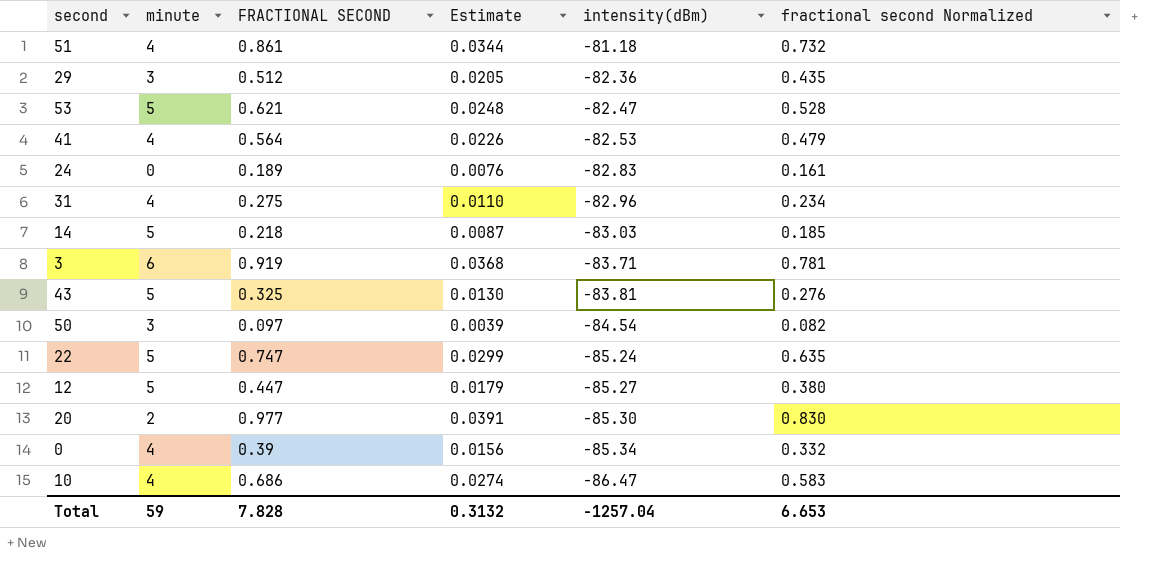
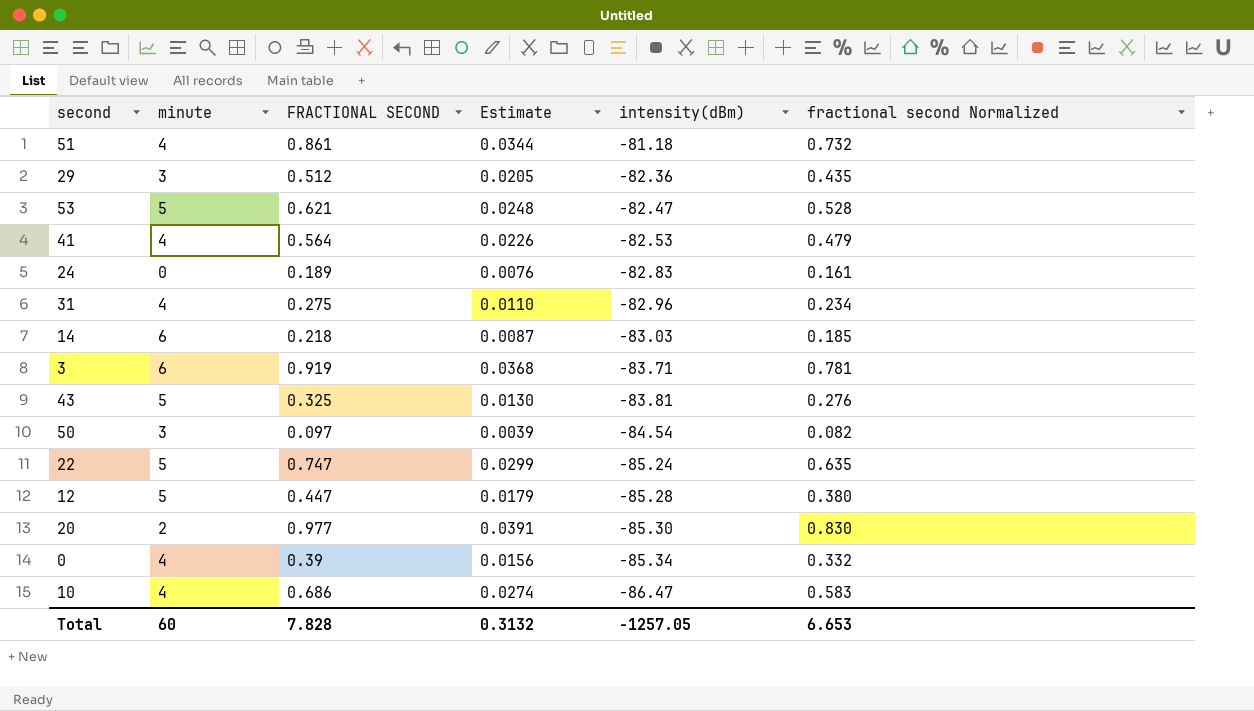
14 | minute: 5 -> 6
12 | intensity(dBm): -85.27 -> -85.28
Total | minute: 59 -> 60
Total | intensity(dBm): -1257.04 -> -1257.05

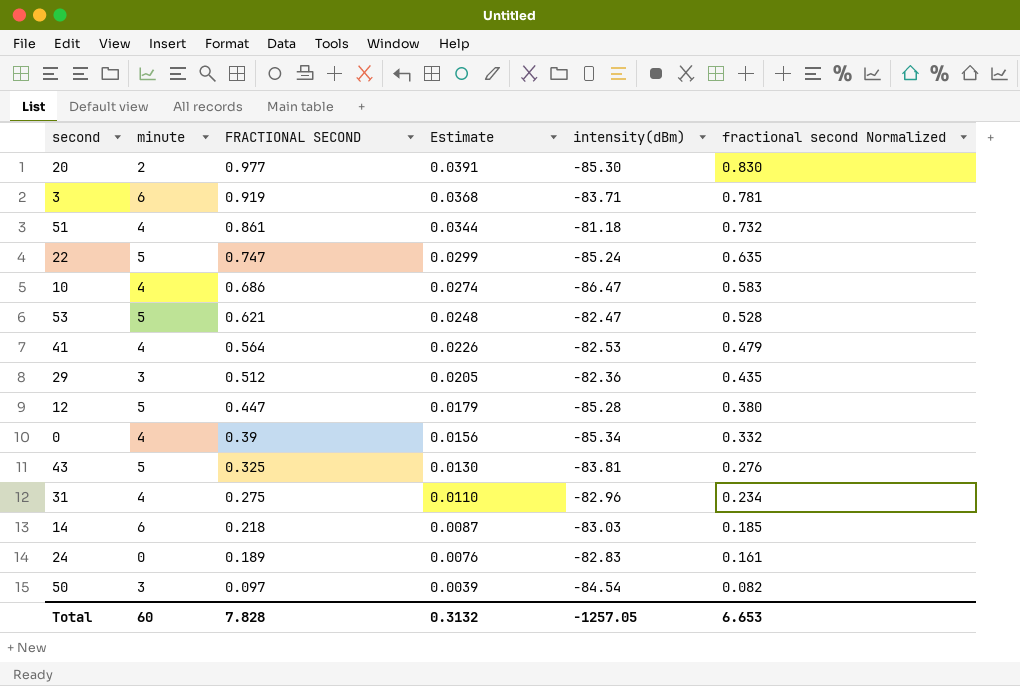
row order: intensity(dBm) descending -> FRACTIONAL SECOND descending

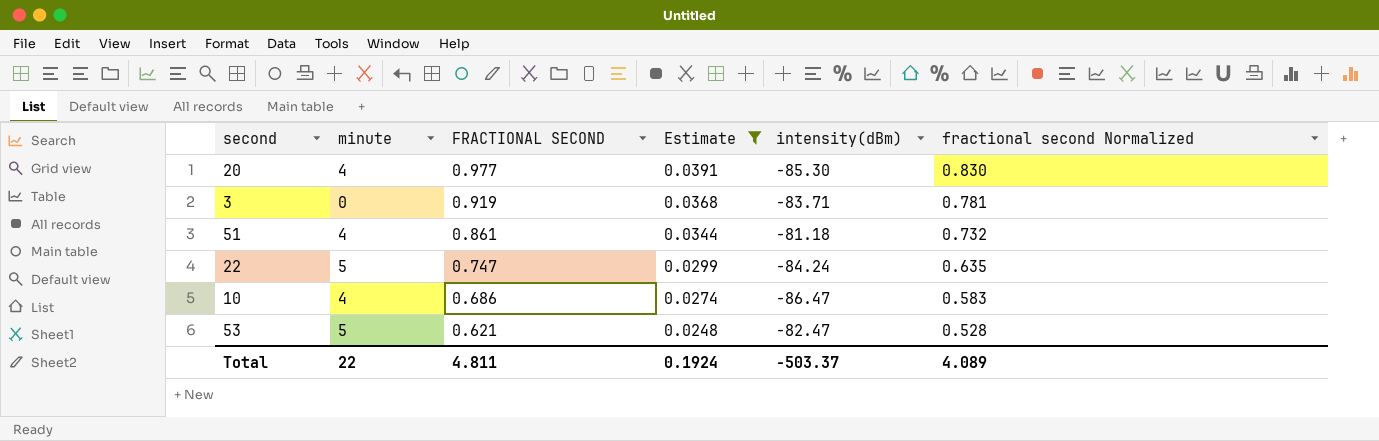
filter: none -> Estimate >= 0.0248
20 | minute: 2 -> 4
3 | minute: 6 -> 0
22 | intensity(dBm): -85.24 -> -84.24
Total | minute: 60 -> 22
Total | FRACTIONAL SECOND: 7.828 -> 4.811
Total | Estimate: 0.3132 -> 0.1924
Total | intensity(dBm): -1257.05 -> -503.37
Total | fractional second Normalized: 6.653 -> 4.089

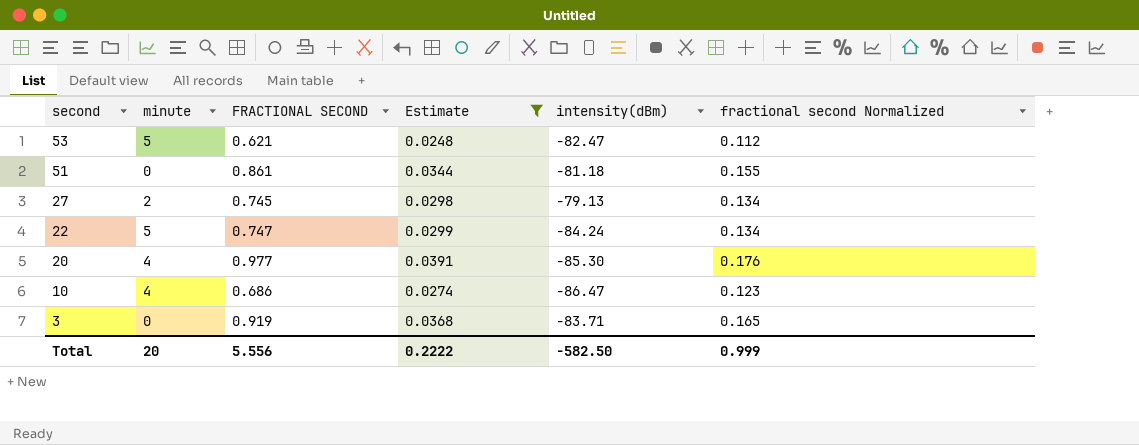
row order: FRACTIONAL SECOND descending -> second descending
column fractional second Normalized | formula: [FRACTIONAL SECOND] * 0.85 -> [FRACTIONAL SECOND] * 0.18
51 | minute: 4 -> 0
row 27: none -> 2 | 0.745 | 0.0298 | -79.13 | 0.134
Total | minute: 22 -> 20
Total | FRACTIONAL SECOND: 4.811 -> 5.556
Total | Estimate: 0.1924 -> 0.2222
Total | intensity(dBm): -503.37 -> -582.50
Total | fractional second Normalized: 4.089 -> 0.999

